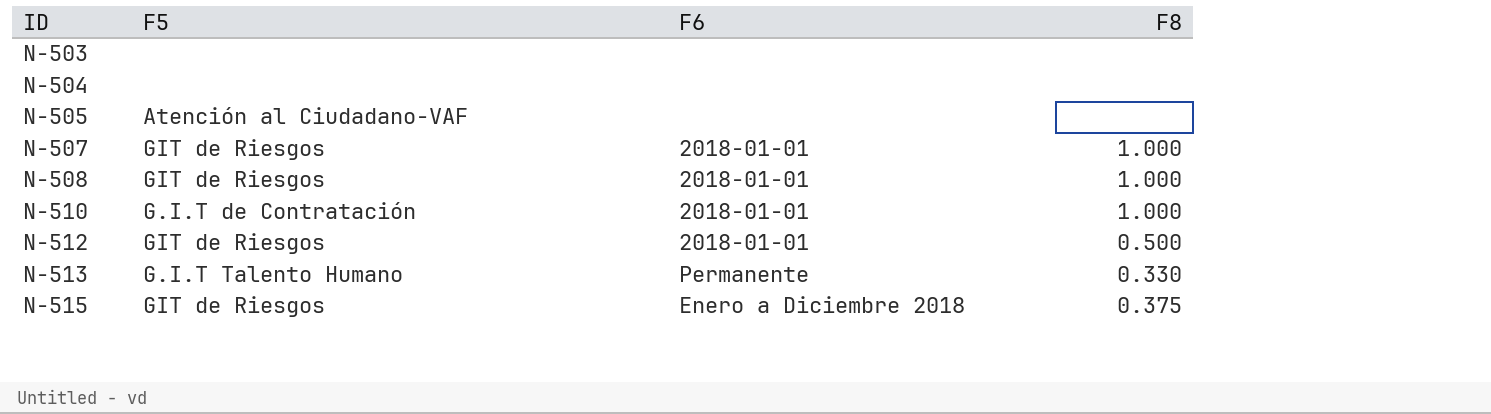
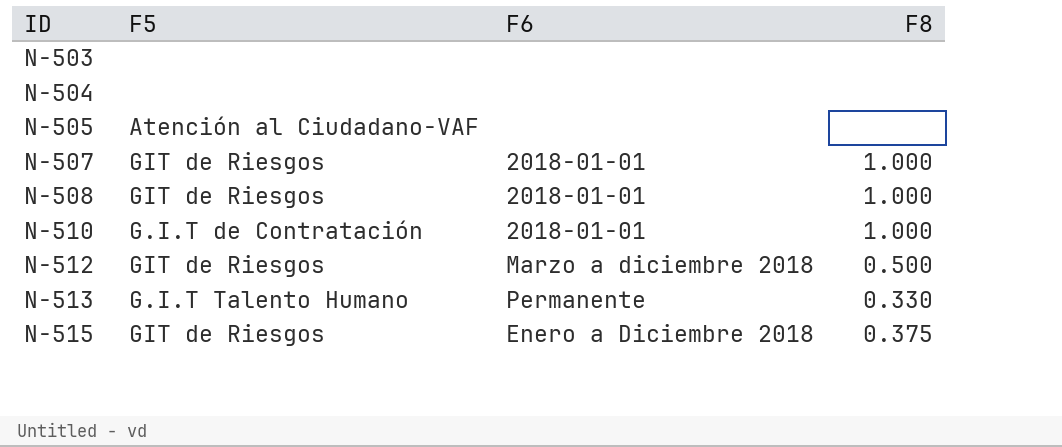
N-512 | F6: 2018-01-01 -> Marzo a diciembre 2018

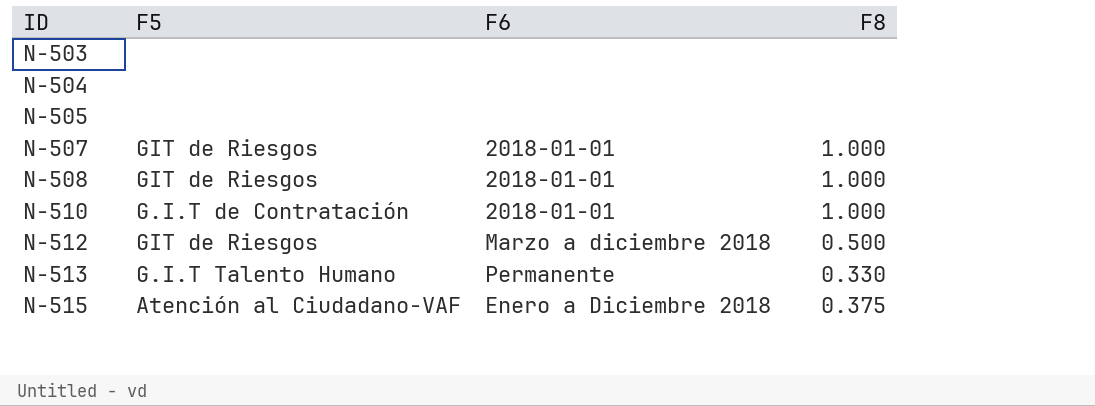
N-505 | F5: Atención al Ciudadano-VAF -> none
N-515 | F5: GIT de Riesgos -> Atención al Ciudadano-VAF

